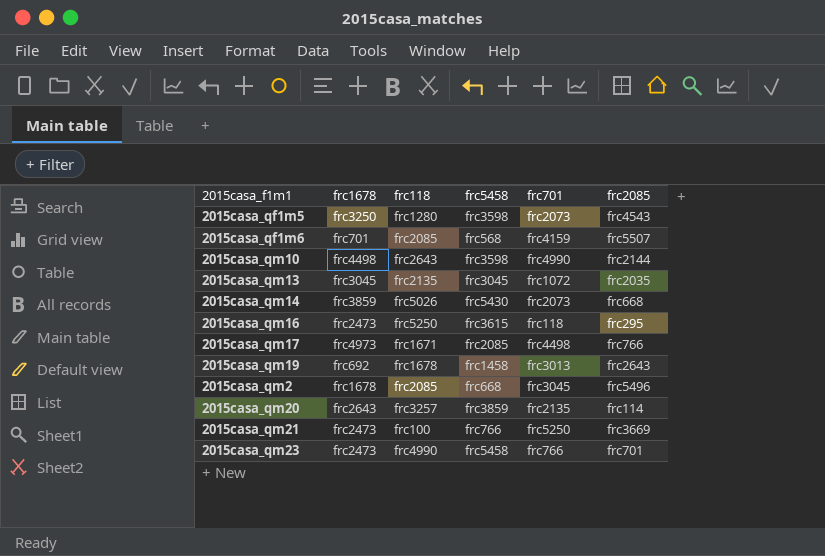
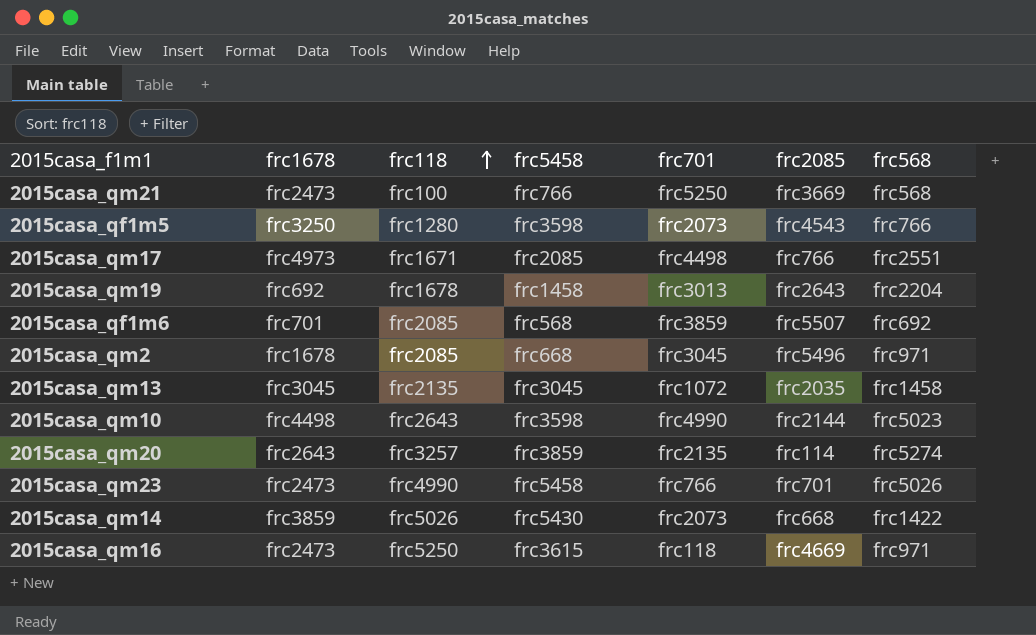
row order: none -> frc118 ascending
column frc568 | position: none -> 7
2015casa_qf1m6 | frc701: frc4159 -> frc3859
2015casa_qm16 | frc2085: frc295 -> frc4669

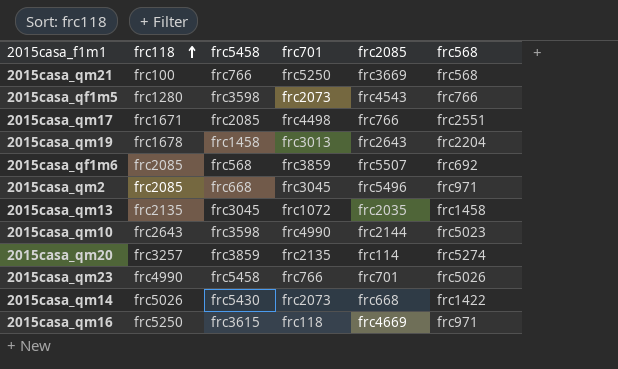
column frc1678 | position: 2 -> none

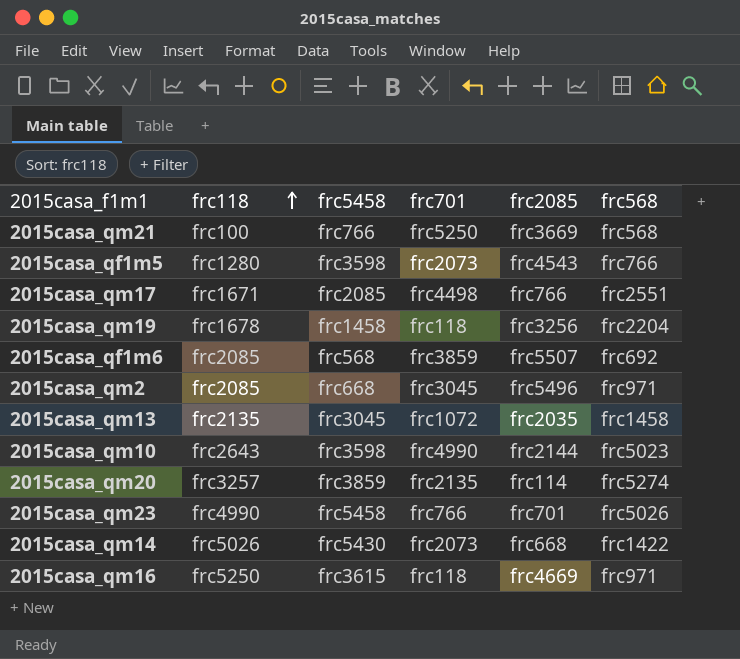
2015casa_qm19 | frc701: frc3013 -> frc118
2015casa_qm19 | frc2085: frc2643 -> frc3256

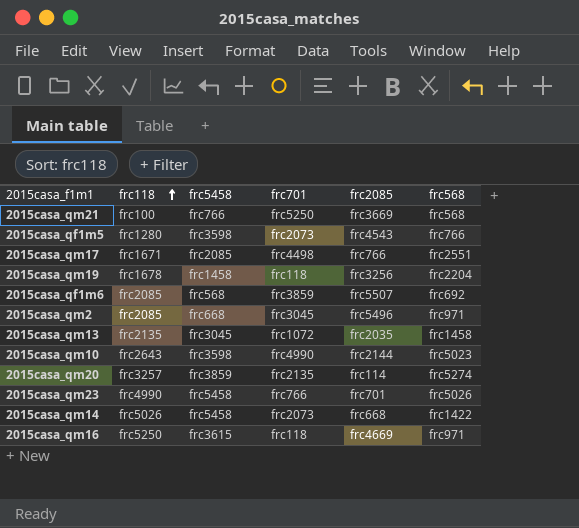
2015casa_qm14 | frc5458: frc5430 -> frc5458

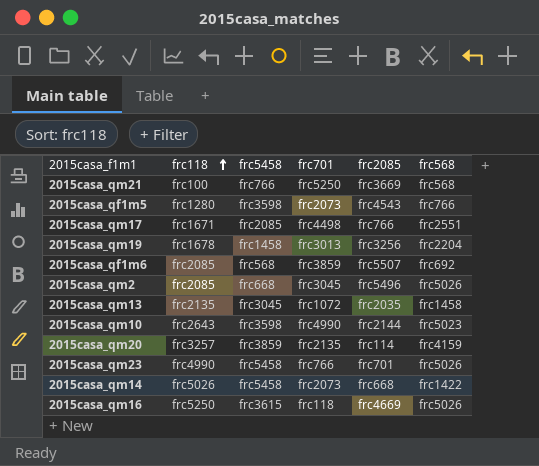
2015casa_qm19 | frc701: frc118 -> frc3013
2015casa_qm2 | frc568: frc971 -> frc5026
2015casa_qm20 | frc568: frc5274 -> frc4159
2015casa_qm16 | frc568: frc971 -> frc5026

